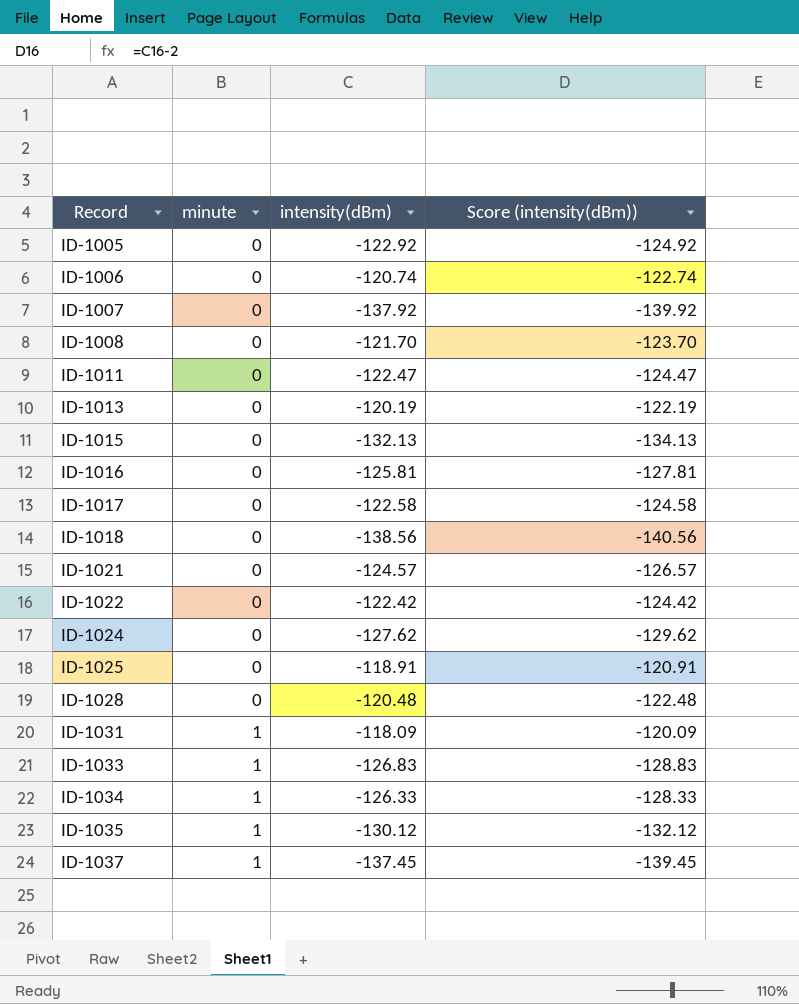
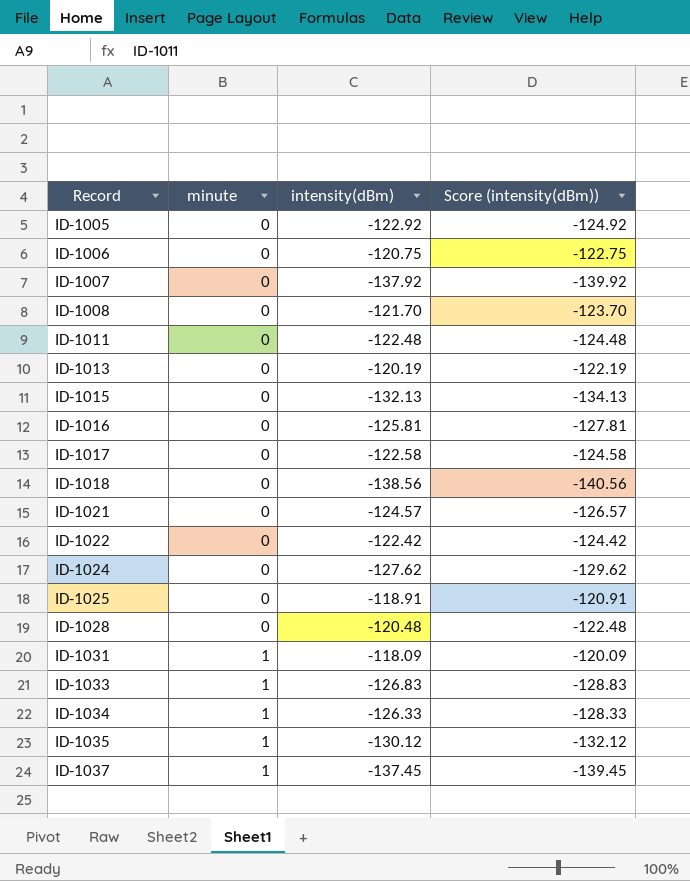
ID-1006 | intensity(dBm): -120.74 -> -120.75
ID-1006 | Score (intensity(dBm)): -122.74 -> -122.75
ID-1011 | intensity(dBm): -122.47 -> -122.48
ID-1011 | Score (intensity(dBm)): -124.47 -> -124.48

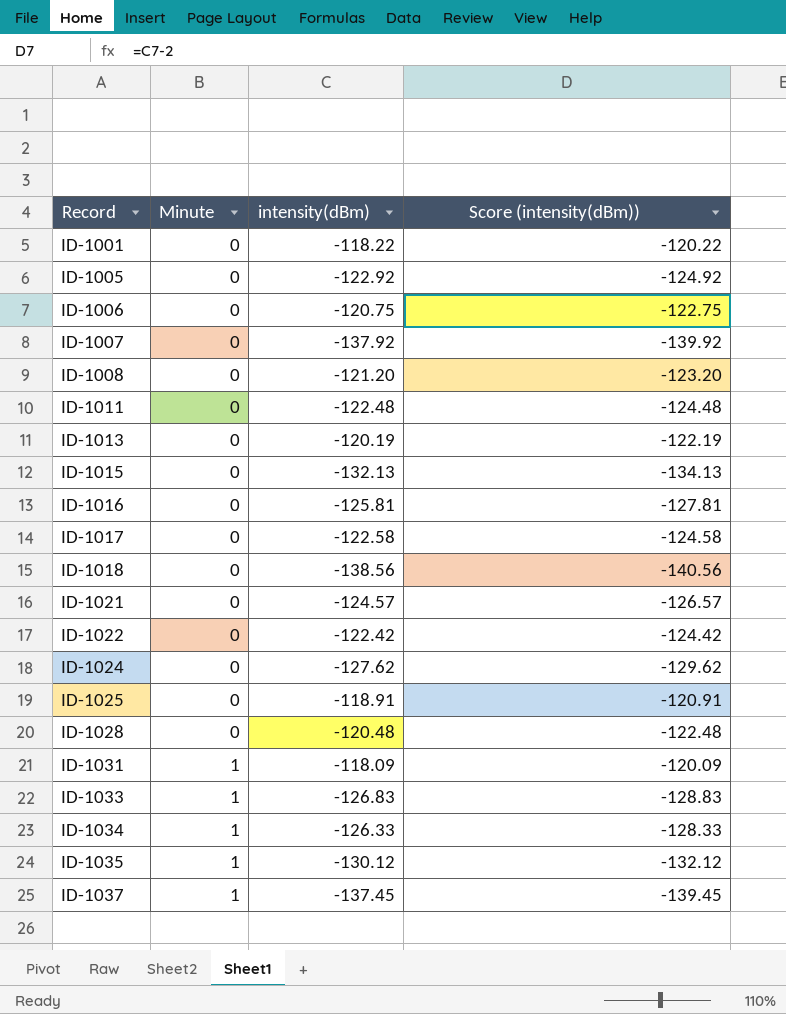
column name: minute -> Minute
row ID-1001: none -> 0 | -118.22 | -120.22
ID-1008 | intensity(dBm): -121.70 -> -121.20
ID-1008 | Score (intensity(dBm)): -123.70 -> -123.20

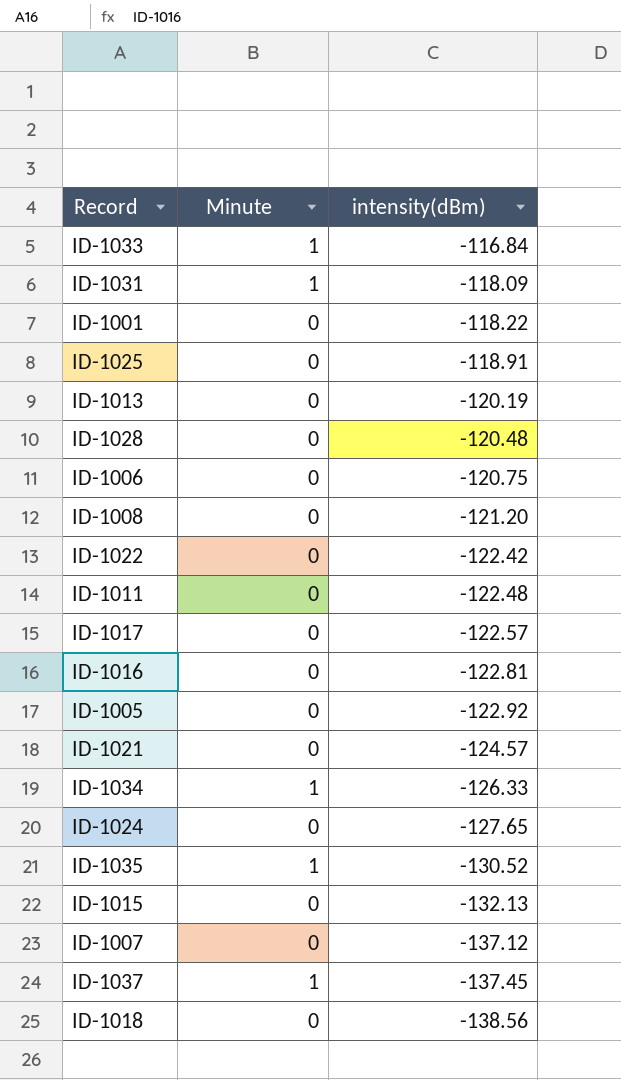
row order: Record ascending -> intensity(dBm) descending
column Score (intensity(dBm)) | formula: [intensity(dBm)] - 2 -> none
ID-1033 | intensity(dBm): -126.83 -> -116.84
ID-1017 | intensity(dBm): -122.58 -> -122.57
ID-1016 | intensity(dBm): -125.81 -> -122.81
ID-1024 | intensity(dBm): -127.62 -> -127.65
ID-1035 | intensity(dBm): -130.12 -> -130.52
ID-1007 | intensity(dBm): -137.92 -> -137.12

